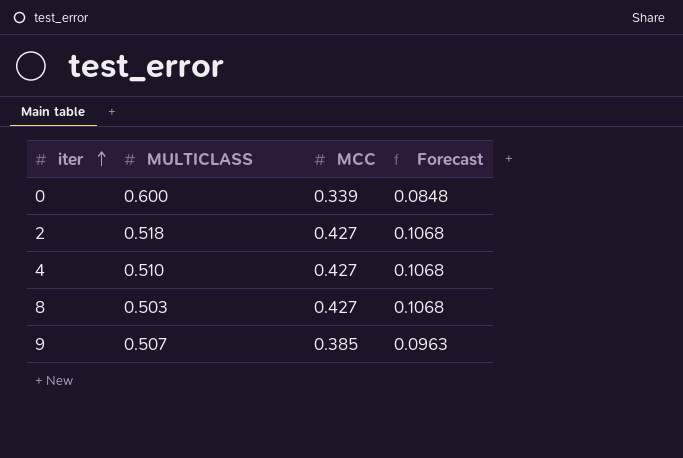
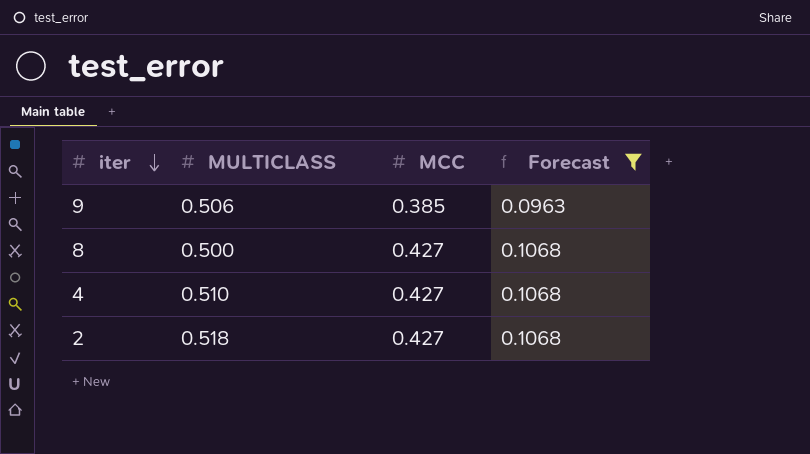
filter: none -> Forecast != 0.0848
row order: iter ascending -> iter descending
9 | MULTICLASS: 0.507 -> 0.506
8 | MULTICLASS: 0.503 -> 0.500

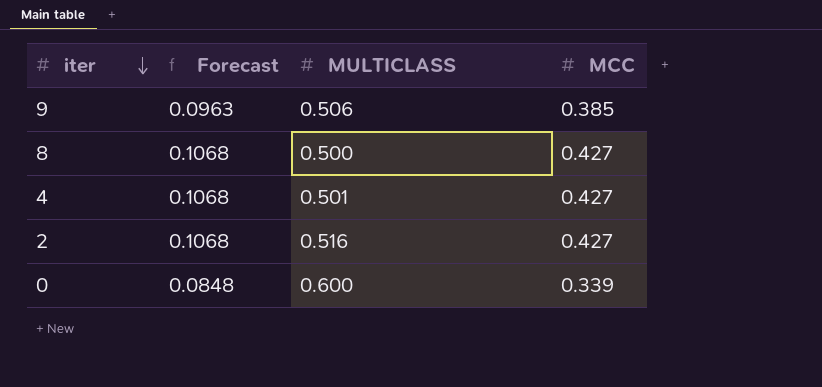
filter: Forecast != 0.0848 -> none
column Forecast | position: 4 -> 2
4 | MULTICLASS: 0.510 -> 0.501
2 | MULTICLASS: 0.518 -> 0.516

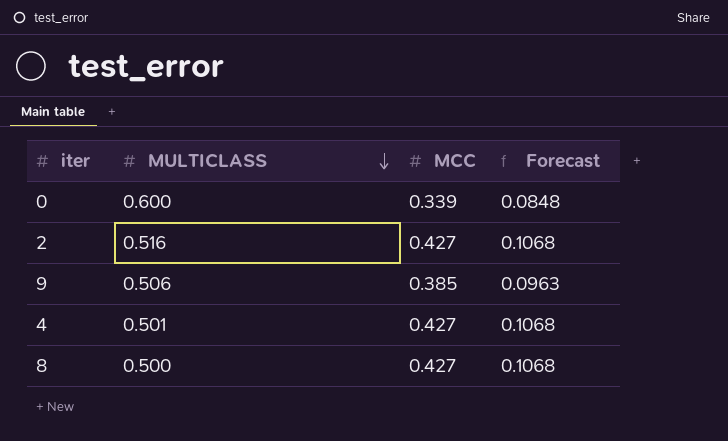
row order: iter descending -> MULTICLASS descending
column Forecast | position: 2 -> 4

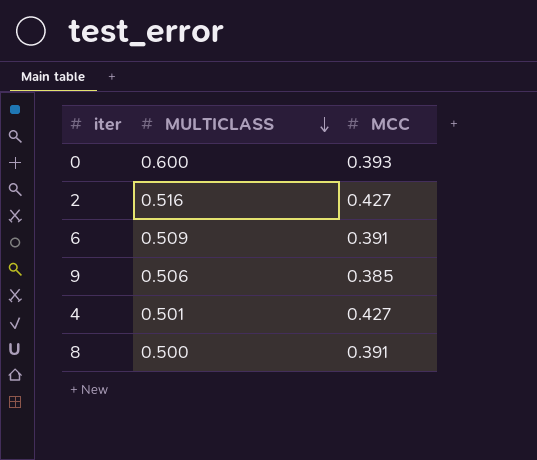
column Forecast | formula: [MCC] * 0.25 -> none
0 | MCC: 0.339 -> 0.393
row 6: none -> 0.509 | 0.391
8 | MCC: 0.427 -> 0.391

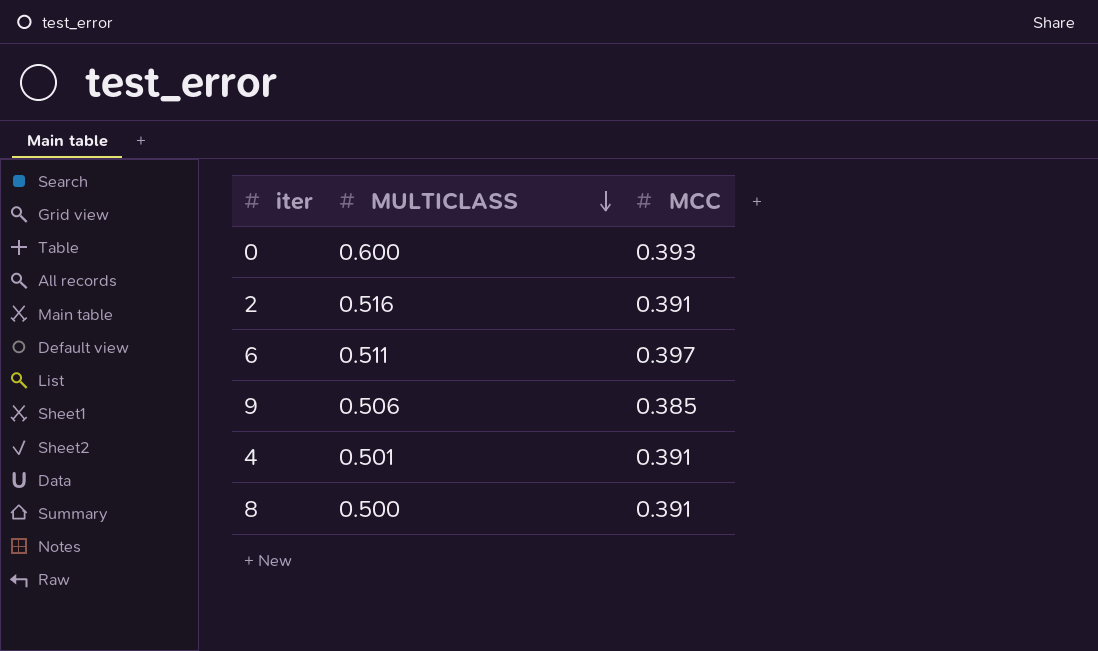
2 | MCC: 0.427 -> 0.391
6 | MULTICLASS: 0.509 -> 0.511
6 | MCC: 0.391 -> 0.397
4 | MCC: 0.427 -> 0.391

